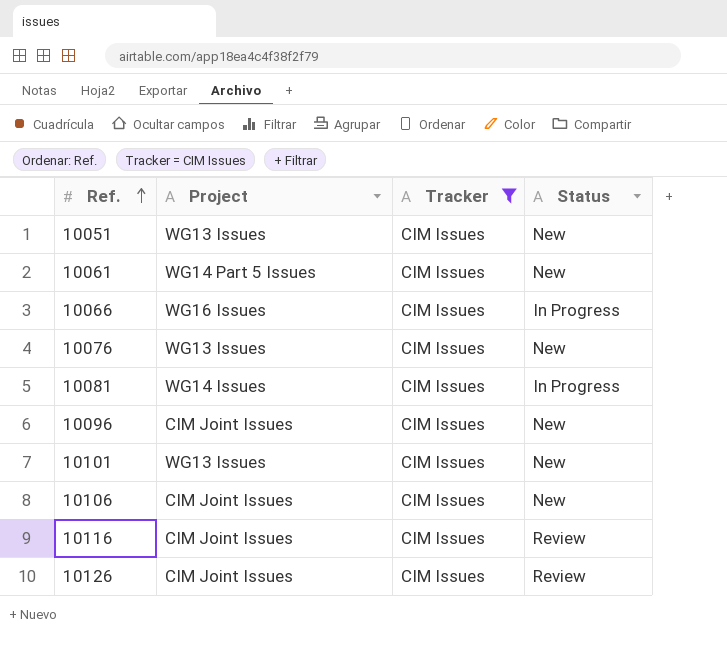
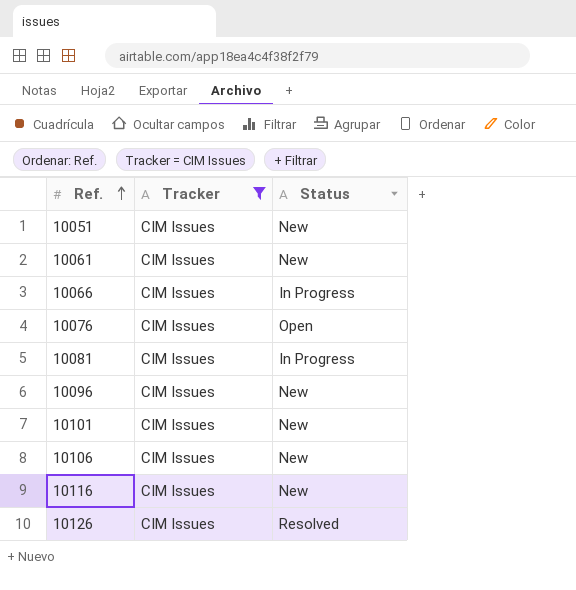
column Project | position: 2 -> none
10076 | Status: New -> Open
10116 | Status: Review -> New
10126 | Status: Review -> Resolved

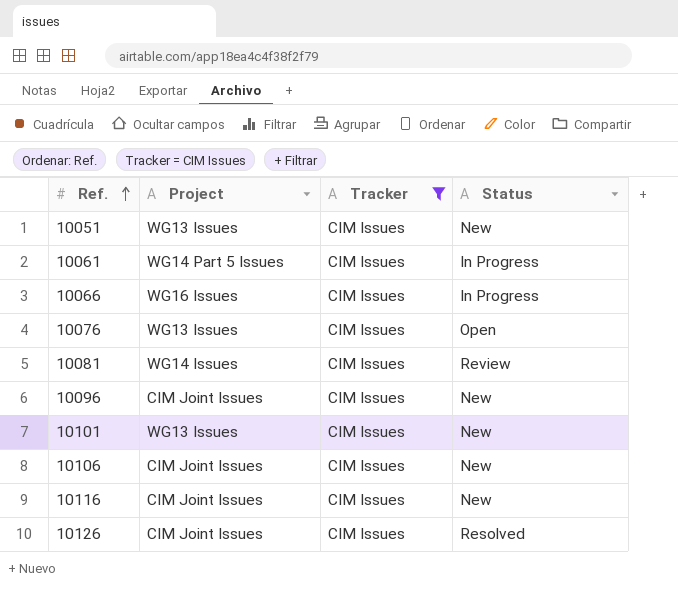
column Project | position: none -> 2
10061 | Status: New -> In Progress
10081 | Status: In Progress -> Review

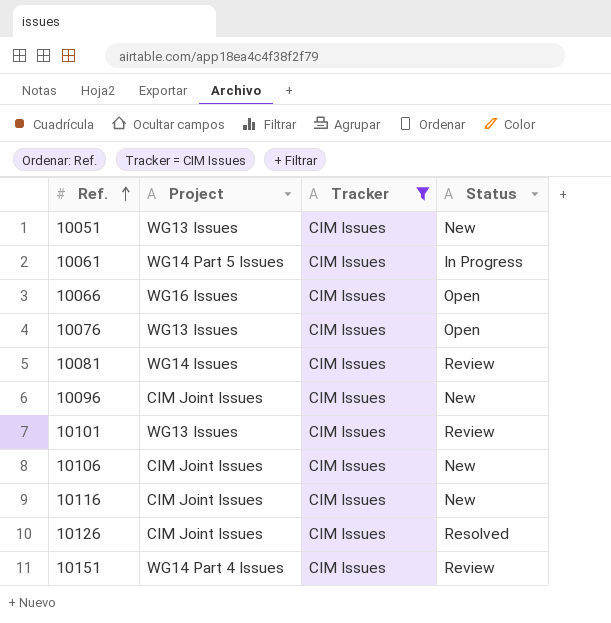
10066 | Status: In Progress -> Open
10101 | Status: New -> Review
row 10151: none -> WG14 Part 4 Issues | CIM Issues | Review

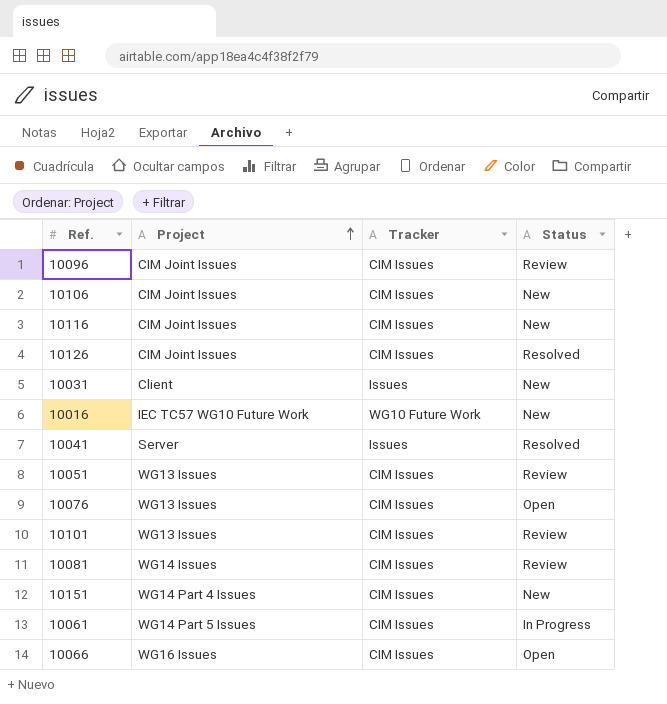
filter: Tracker = CIM Issues -> none
row order: Ref. ascending -> Project ascending
10096 | Status: New -> Review
10051 | Status: New -> Review
10151 | Status: Review -> New

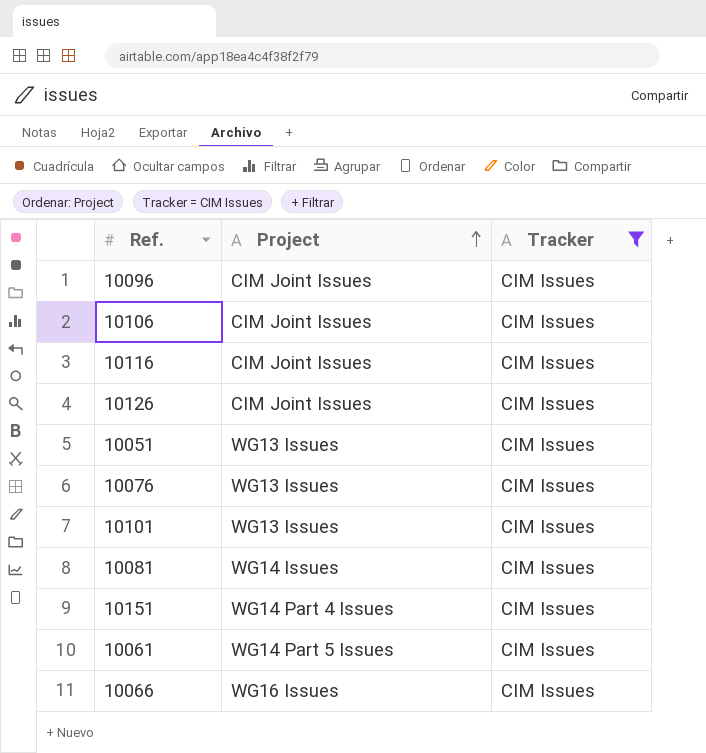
filter: none -> Tracker = CIM Issues
column Status | position: 4 -> none

